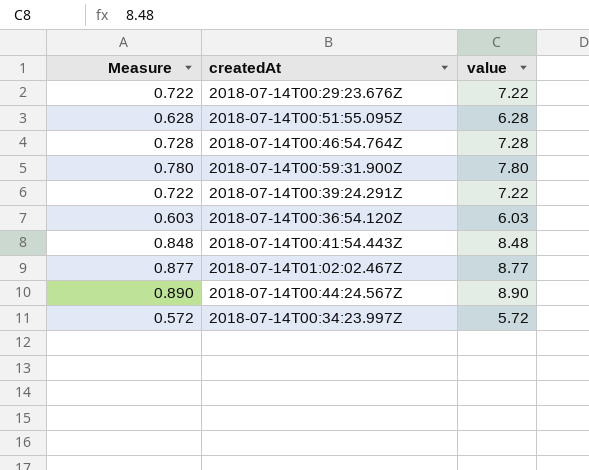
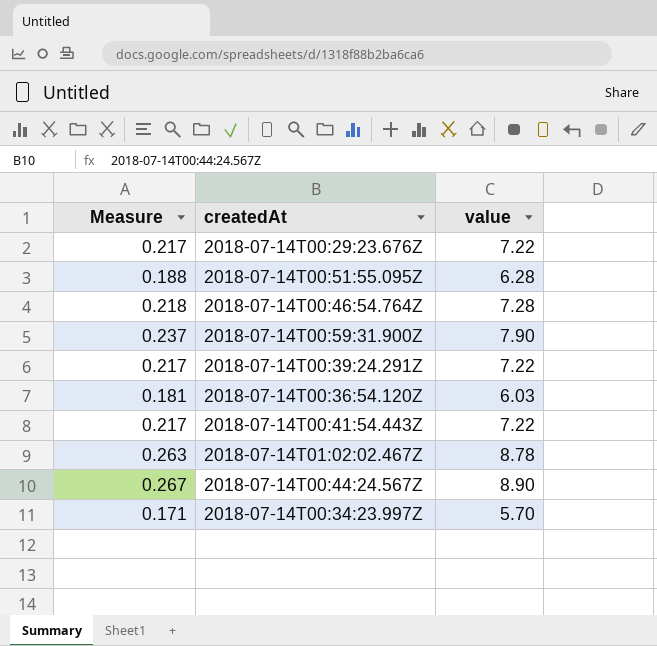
column Measure | formula: [value] * 0.1 -> [value] * 0.03
2018-07-14T00:59:31.900Z | value: 7.80 -> 7.90
2018-07-14T00:41:54.443Z | value: 8.48 -> 7.22
2018-07-14T01:02:02.467Z | value: 8.77 -> 8.78
2018-07-14T00:34:23.997Z | value: 5.72 -> 5.70

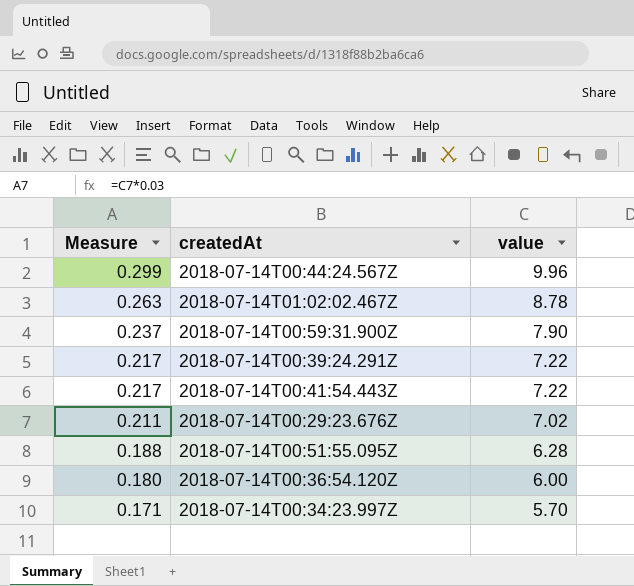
row order: none -> Measure descending
row 2018-07-14T00:46:54.764Z: 0.218 | 7.28 -> none
2018-07-14T00:44:24.567Z | Measure: 0.267 -> 0.299
2018-07-14T00:44:24.567Z | value: 8.90 -> 9.96
2018-07-14T00:29:23.676Z | Measure: 0.217 -> 0.211
2018-07-14T00:29:23.676Z | value: 7.22 -> 7.02
2018-07-14T00:36:54.120Z | Measure: 0.181 -> 0.180
2018-07-14T00:36:54.120Z | value: 6.03 -> 6.00

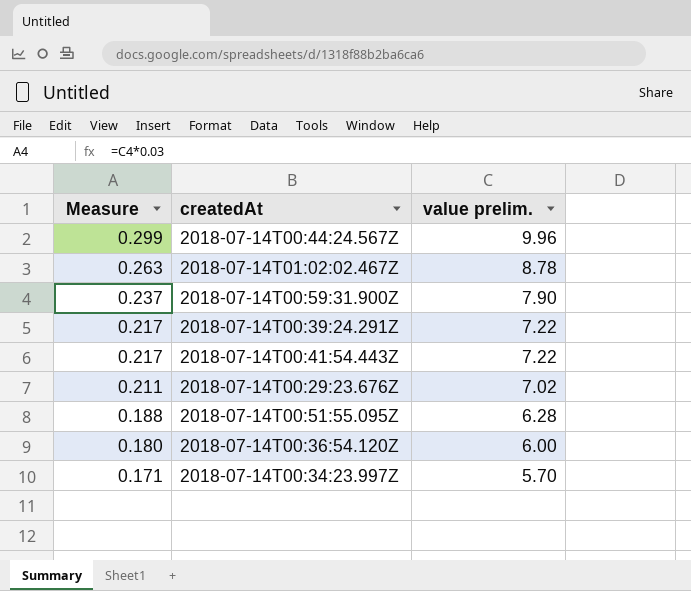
column name: value -> value prelim.

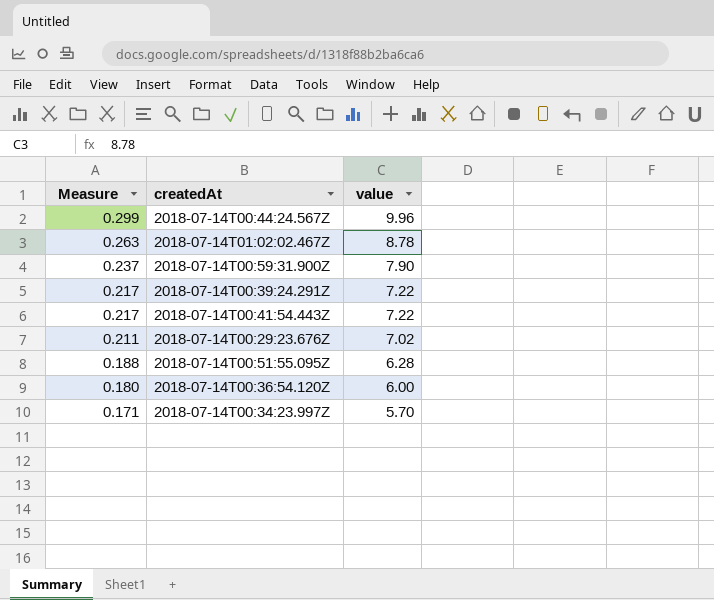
column name: value prelim. -> value

